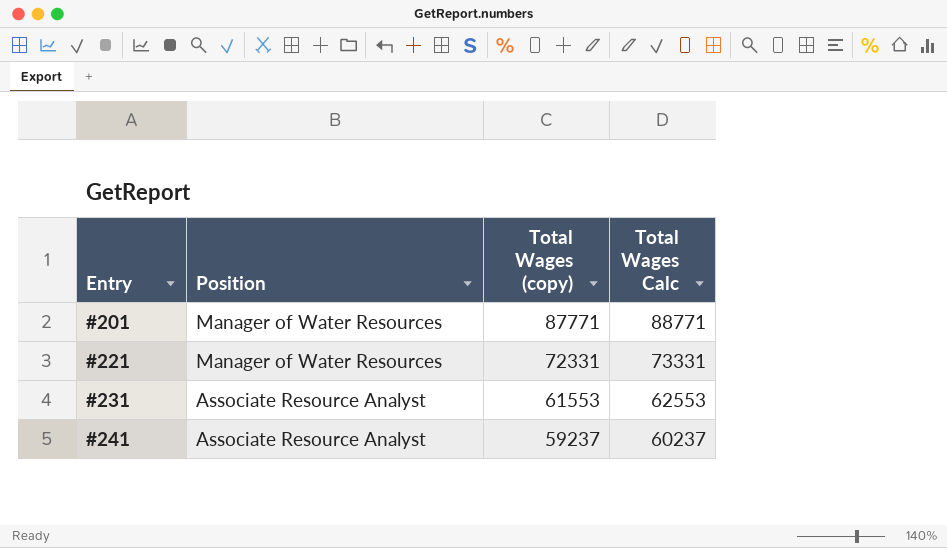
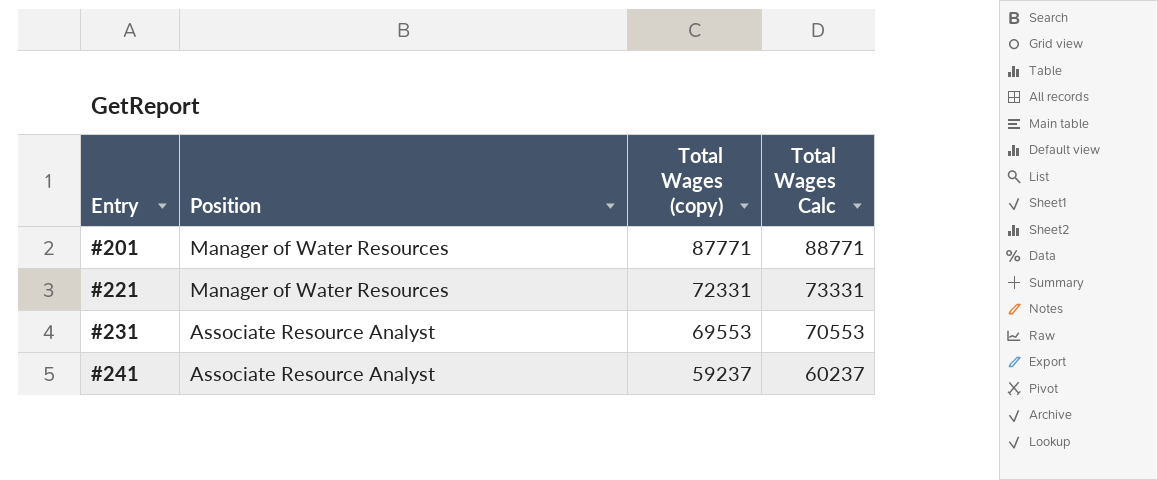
#231 | Total Wages (copy): 61553 -> 69553
#231 | Total Wages Calc: 62553 -> 70553

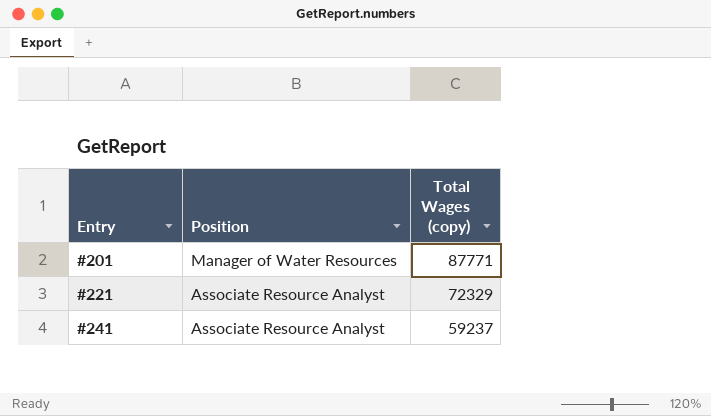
column Total Wages Calc | formula: [Total Wages (copy)] + 1000 -> none
row #231: Associate Resource Analyst | 69553 | 70553 -> none
#221 | Position: Manager of Water Resources -> Associate Resource Analyst
#221 | Total Wages (copy): 72331 -> 72329

